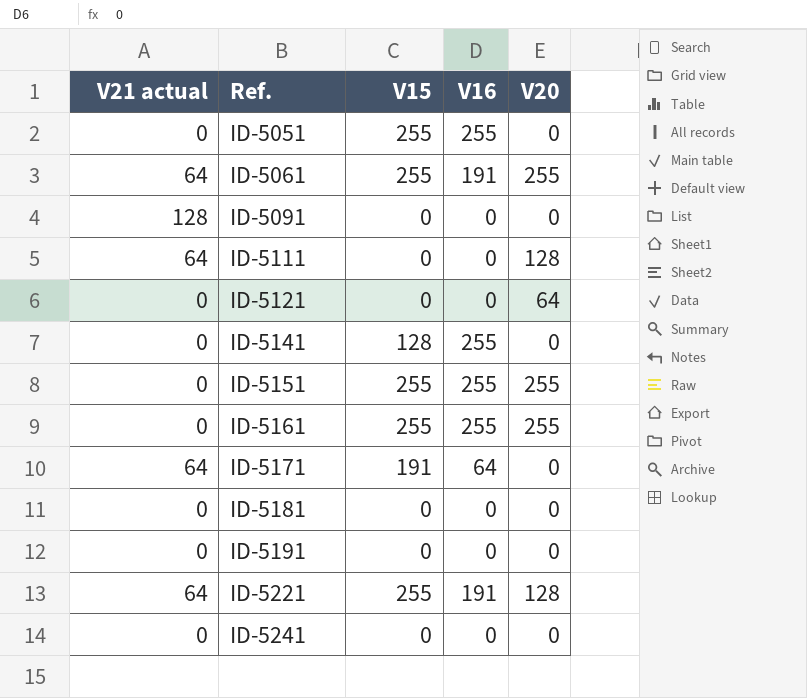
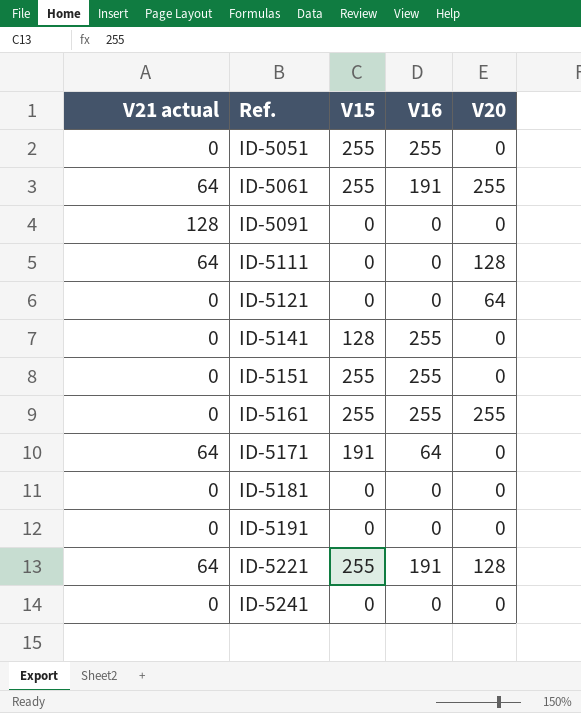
ID-5151 | V20: 255 -> 0

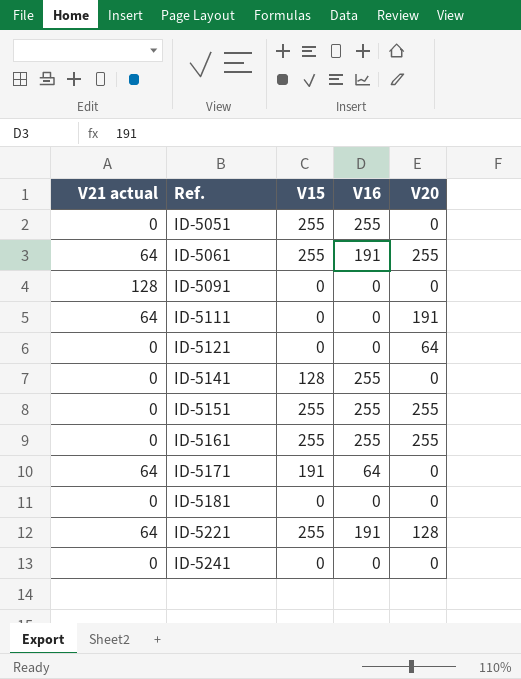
row ID-5191: 0 | 0 | 0 | 0 -> none
ID-5111 | V20: 128 -> 191
ID-5151 | V20: 0 -> 255

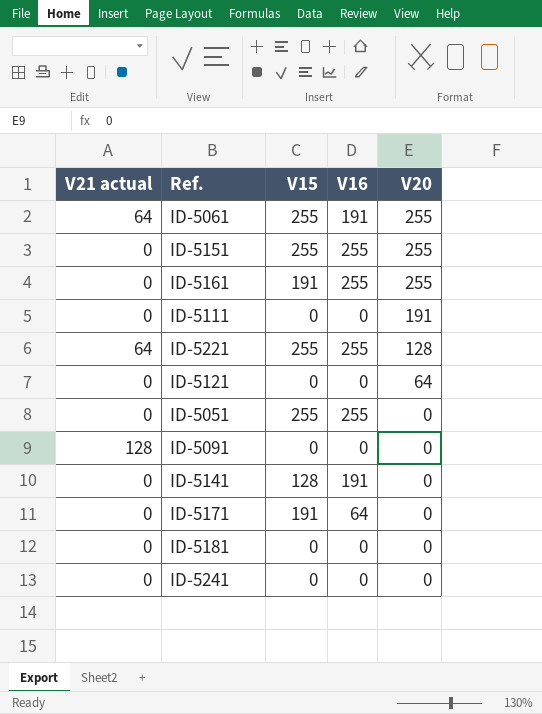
row order: Ref. ascending -> V20 descending
ID-5161 | V15: 255 -> 191
ID-5111 | V21 actual: 64 -> 0
ID-5221 | V16: 191 -> 255
ID-5141 | V16: 255 -> 191
ID-5171 | V21 actual: 64 -> 0

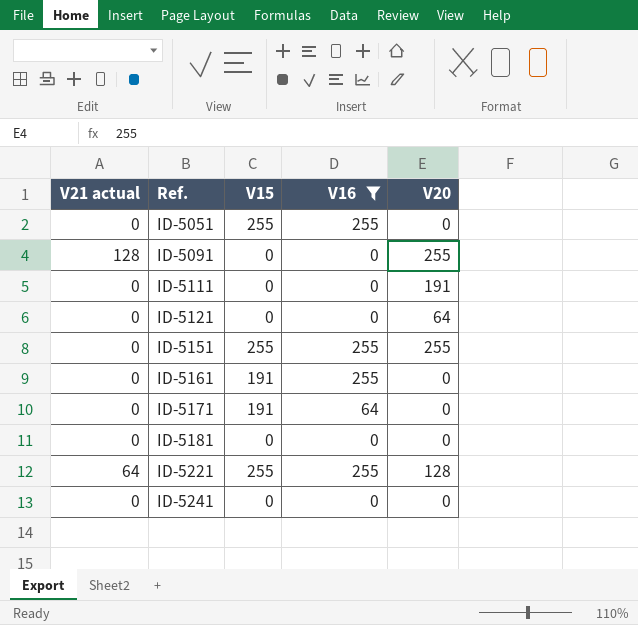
filter: none -> V16 != 191
row order: V20 descending -> Ref. ascending
ID-5091 | V20: 0 -> 255
ID-5161 | V20: 255 -> 0

